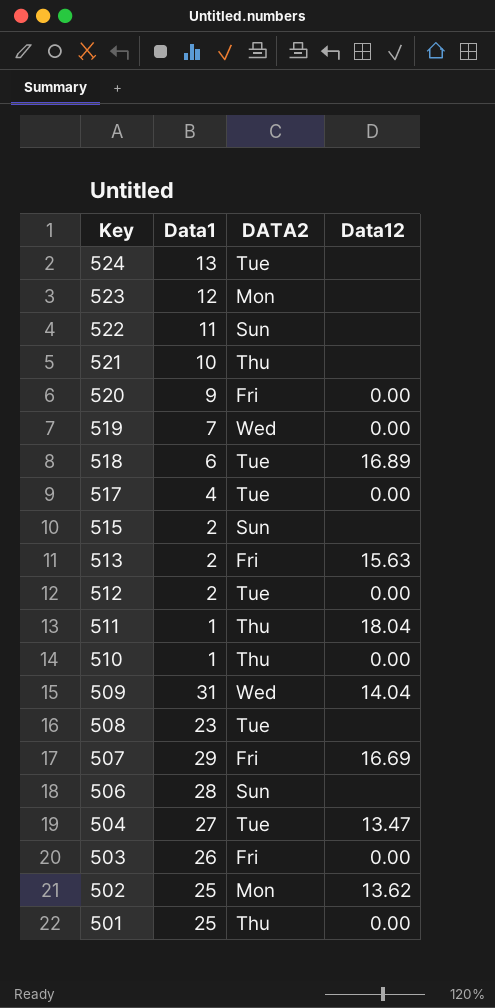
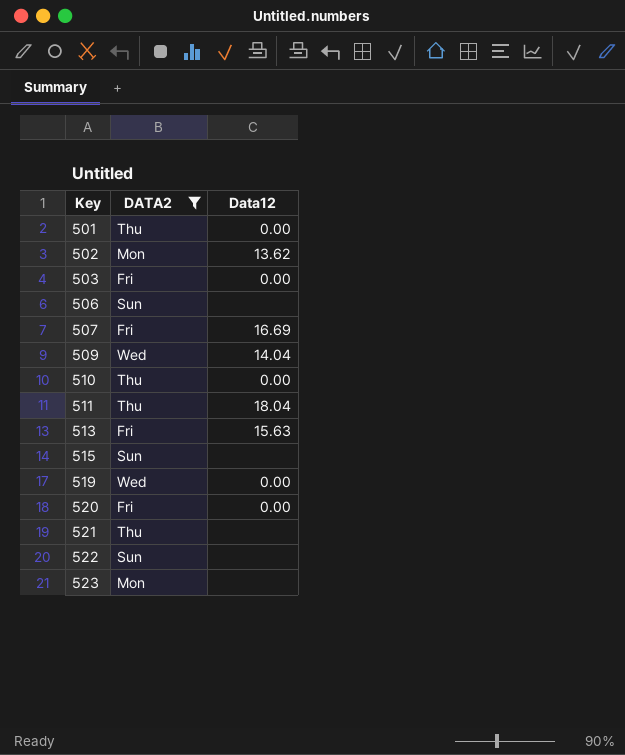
filter: none -> DATA2 != Tue
row order: Key descending -> Key ascending
column Data1 | position: 2 -> none

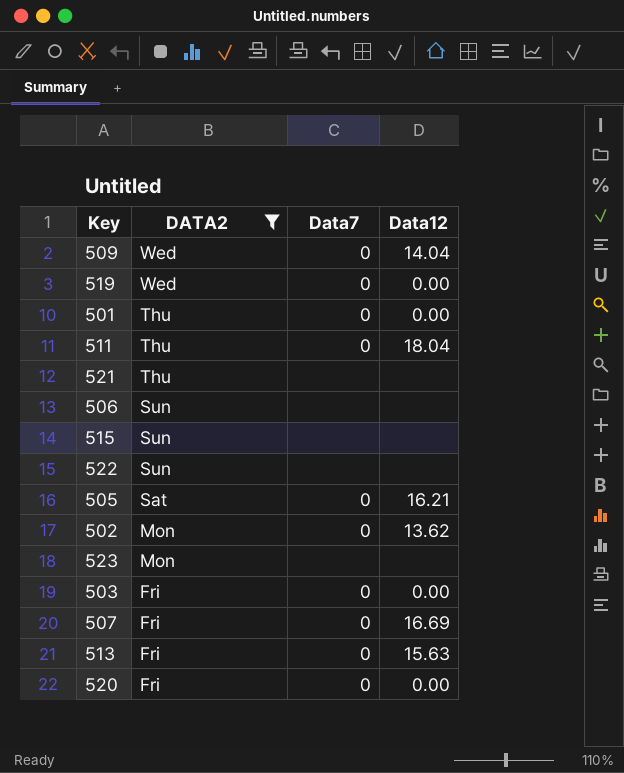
row order: Key ascending -> DATA2 descending
column Data7 | position: none -> 3
row 510: Thu | 0.00 -> none
row 505: none -> Sat | 0 | 16.21

